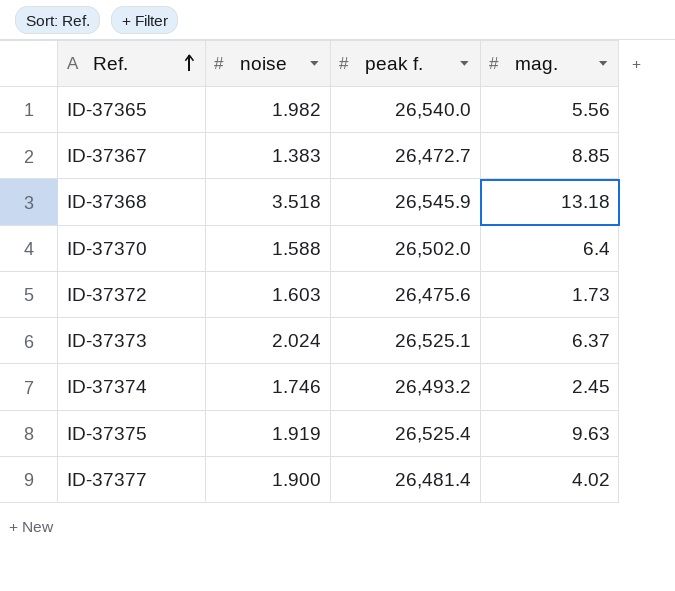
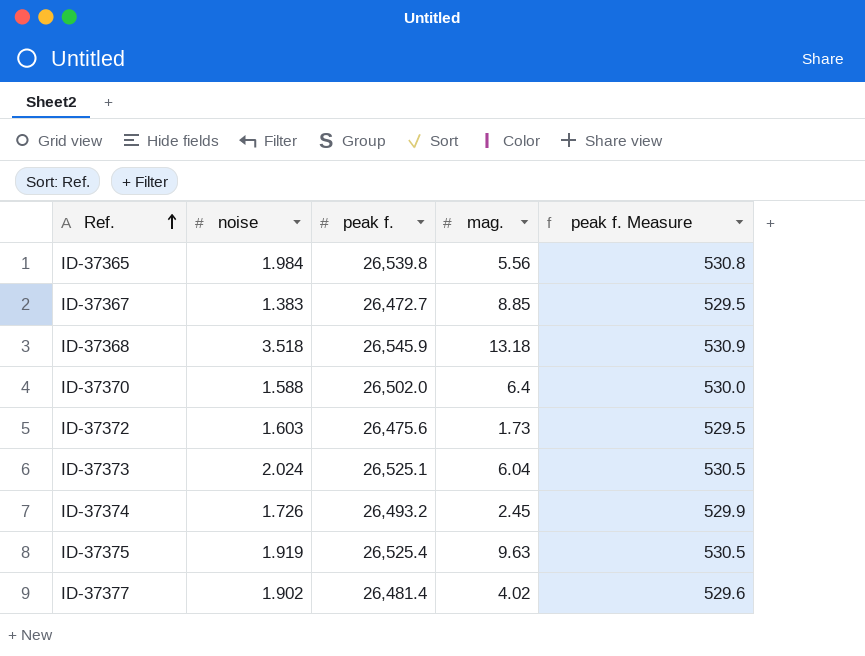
column peak f. Measure | formula: none -> [peak f.] * 0.02
ID-37365 | noise: 1.982 -> 1.984
ID-37365 | peak f.: 26,540.0 -> 26,539.8
ID-37373 | mag.: 6.37 -> 6.04
ID-37374 | noise: 1.746 -> 1.726
ID-37377 | noise: 1.900 -> 1.902

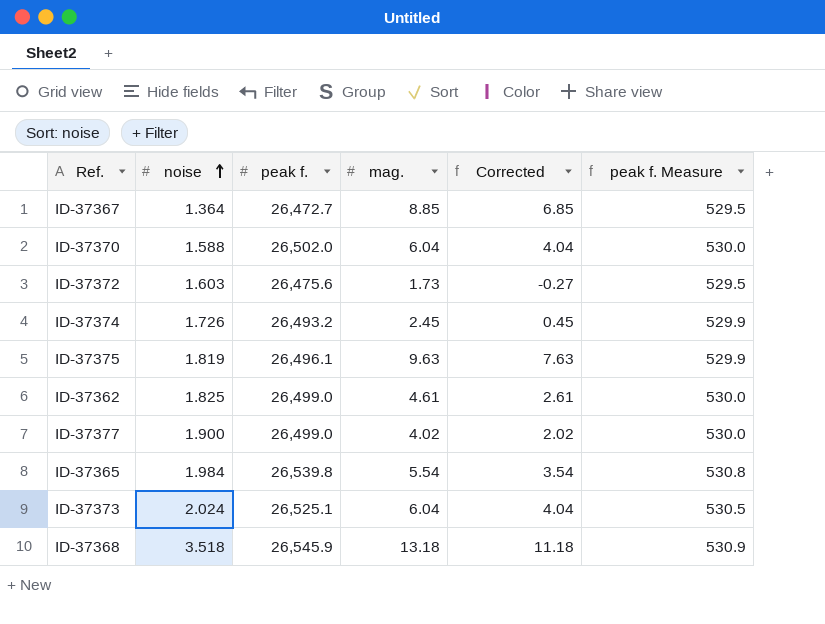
row order: Ref. ascending -> noise ascending
column Corrected | formula: none -> [mag.] - 2
ID-37367 | noise: 1.383 -> 1.364
ID-37370 | mag.: 6.4 -> 6.04
ID-37375 | noise: 1.919 -> 1.819
ID-37375 | peak f.: 26,525.4 -> 26,496.1
ID-37375 | peak f. Measure: 530.5 -> 529.9
row ID-37362: none -> 1.825 | 26,499.0 | 4.61 | 2.61 | 530.0
ID-37377 | noise: 1.902 -> 1.900
ID-37377 | peak f.: 26,481.4 -> 26,499.0
ID-37377 | peak f. Measure: 529.6 -> 530.0
ID-37365 | mag.: 5.56 -> 5.54

